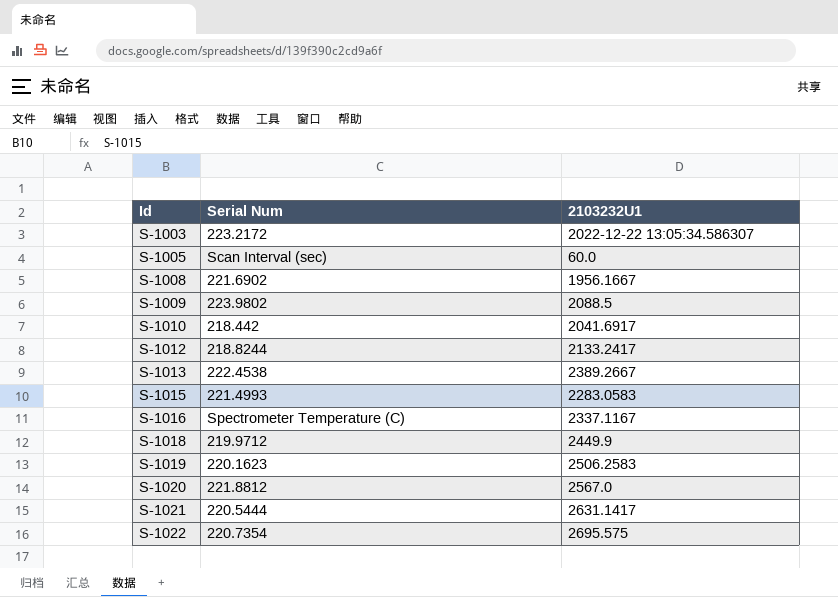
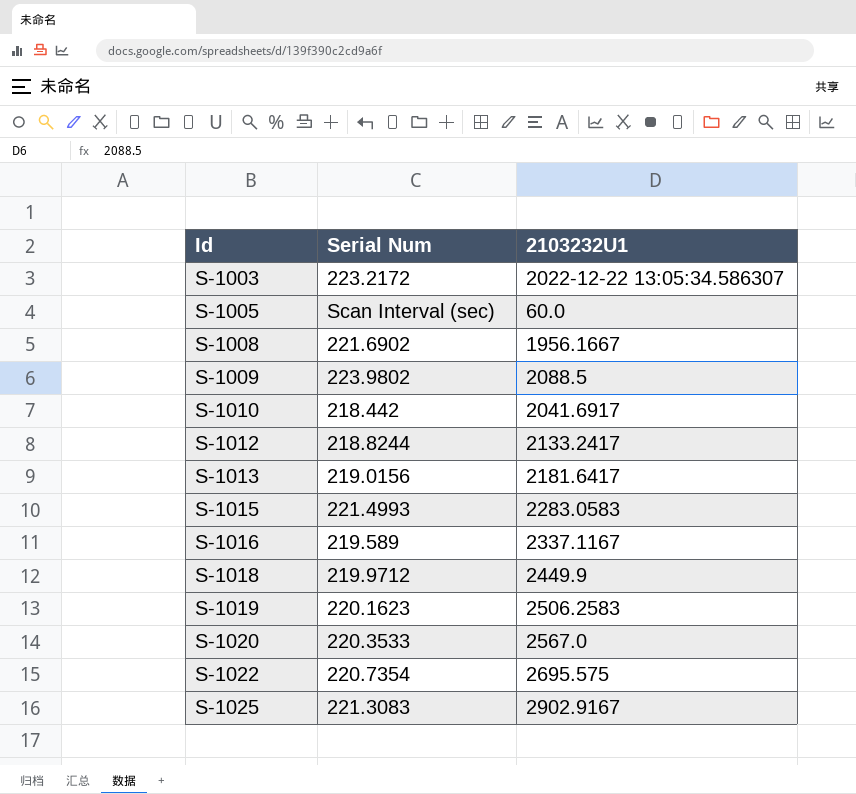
row S-1021: 220.5444 | 2631.1417 -> none
S-1013 | Serial Num: 222.4538 -> 219.0156
S-1013 | 2103232U1: 2389.2667 -> 2181.6417
S-1016 | Serial Num: Spectrometer Temperature (C) -> 219.589
S-1020 | Serial Num: 221.8812 -> 220.3533
row S-1025: none -> 221.3083 | 2902.9167

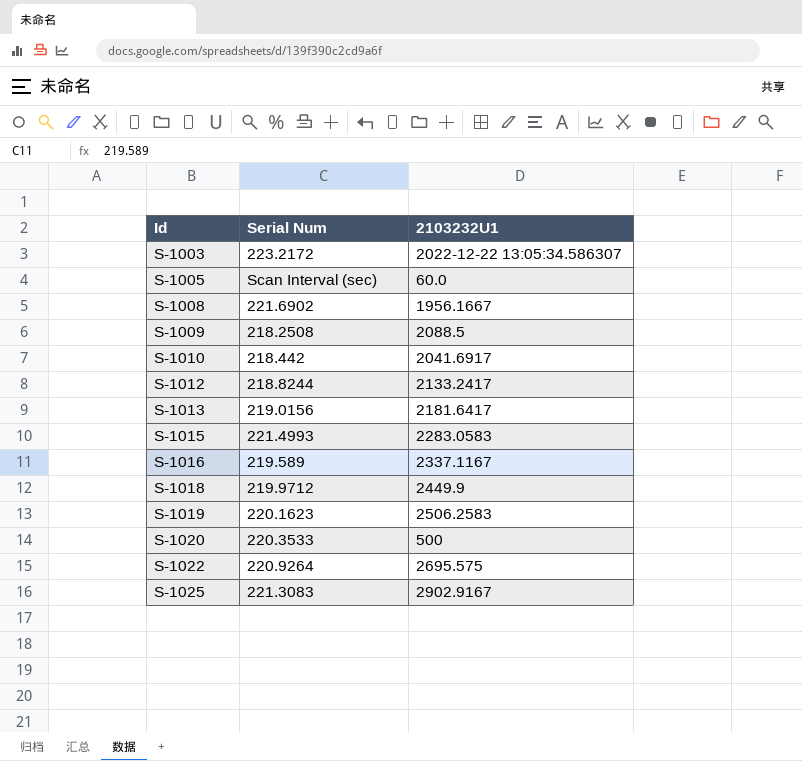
S-1009 | Serial Num: 223.9802 -> 218.2508
S-1020 | 2103232U1: 2567.0 -> 500
S-1022 | Serial Num: 220.7354 -> 220.9264

